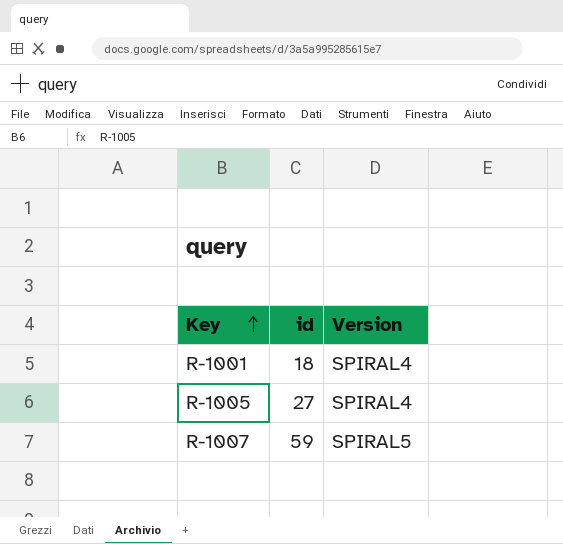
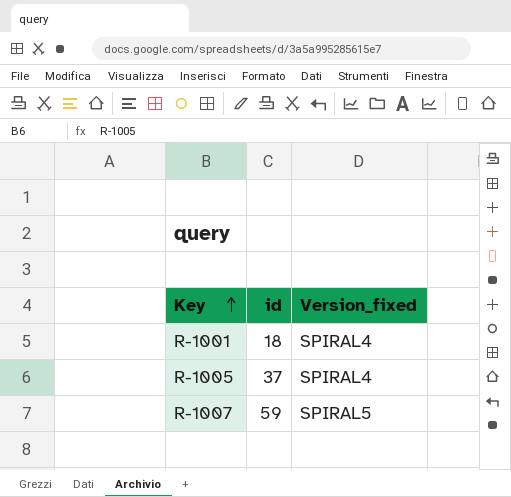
column name: Version -> Version_fixed
R-1005 | id: 27 -> 37

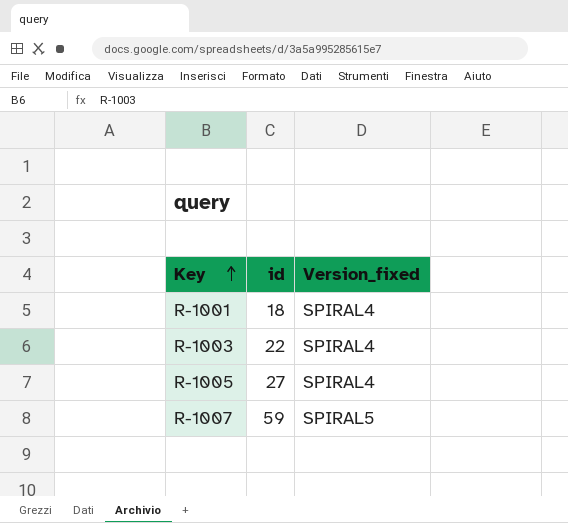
row R-1003: none -> 22 | SPIRAL4
R-1005 | id: 37 -> 27

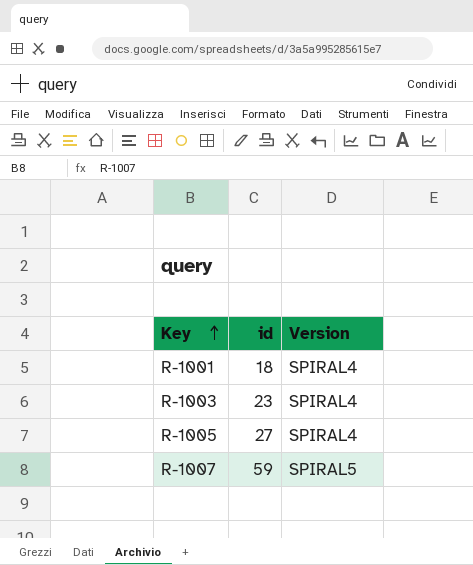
column name: Version_fixed -> Version
R-1003 | id: 22 -> 23

